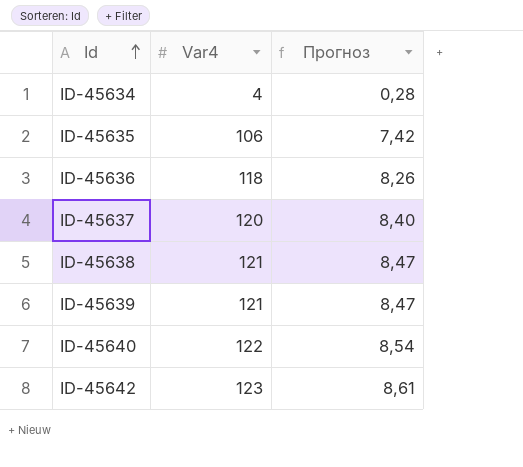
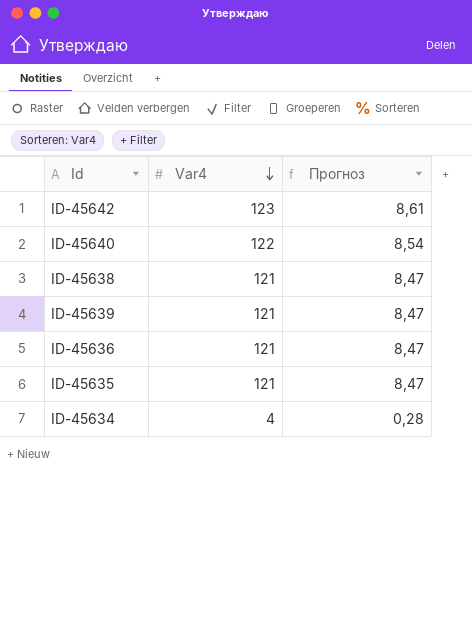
row order: Id ascending -> Var4 descending
row ID-45637: 120 | 8,40 -> none
ID-45636 | Var4: 118 -> 121
ID-45636 | Прогноз: 8,26 -> 8,47
ID-45635 | Var4: 106 -> 121
ID-45635 | Прогноз: 7,42 -> 8,47

